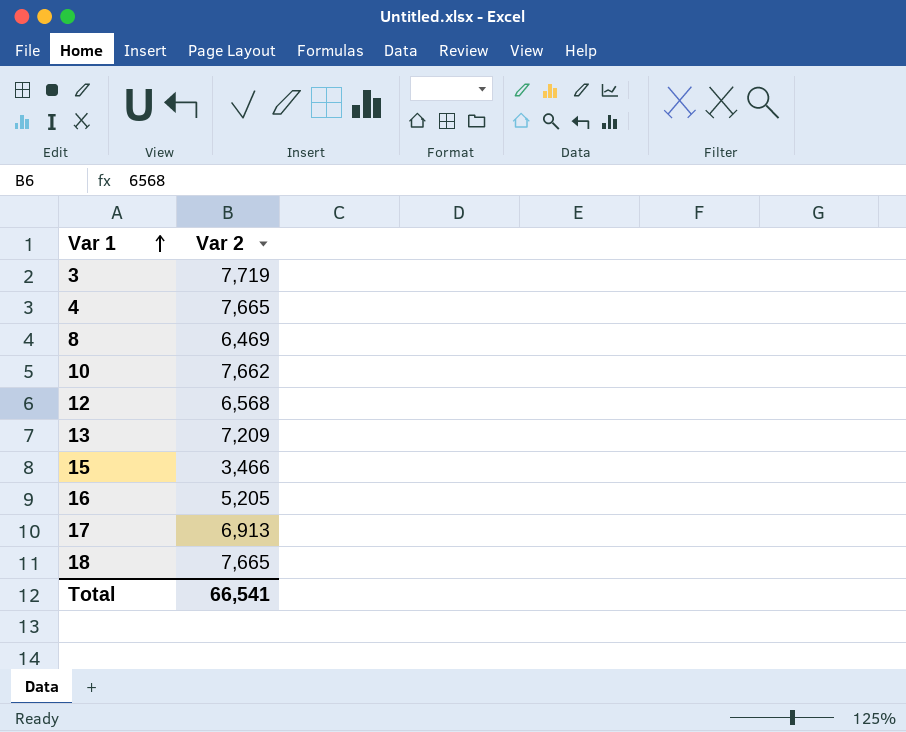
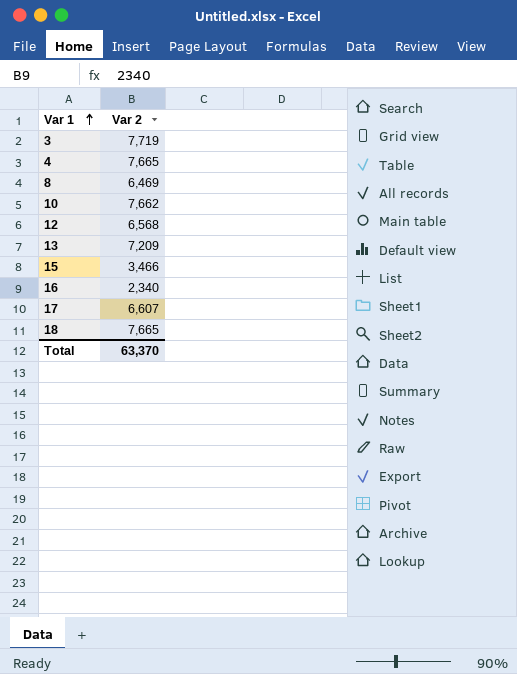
16 | Var 2: 5,205 -> 2,340
17 | Var 2: 6,913 -> 6,607
Total | Var 2: 66,541 -> 63,370

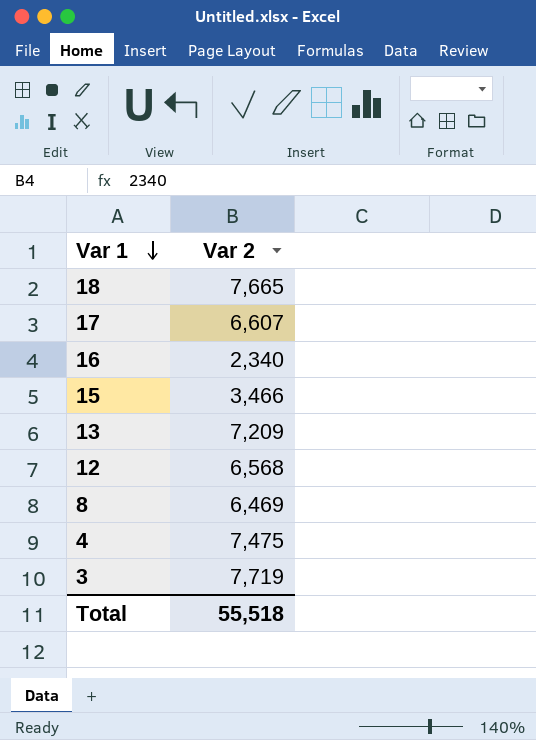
row order: Var 1 ascending -> Var 1 descending
row 10: 7,662 -> none
4 | Var 2: 7,665 -> 7,475
Total | Var 2: 63,370 -> 55,518

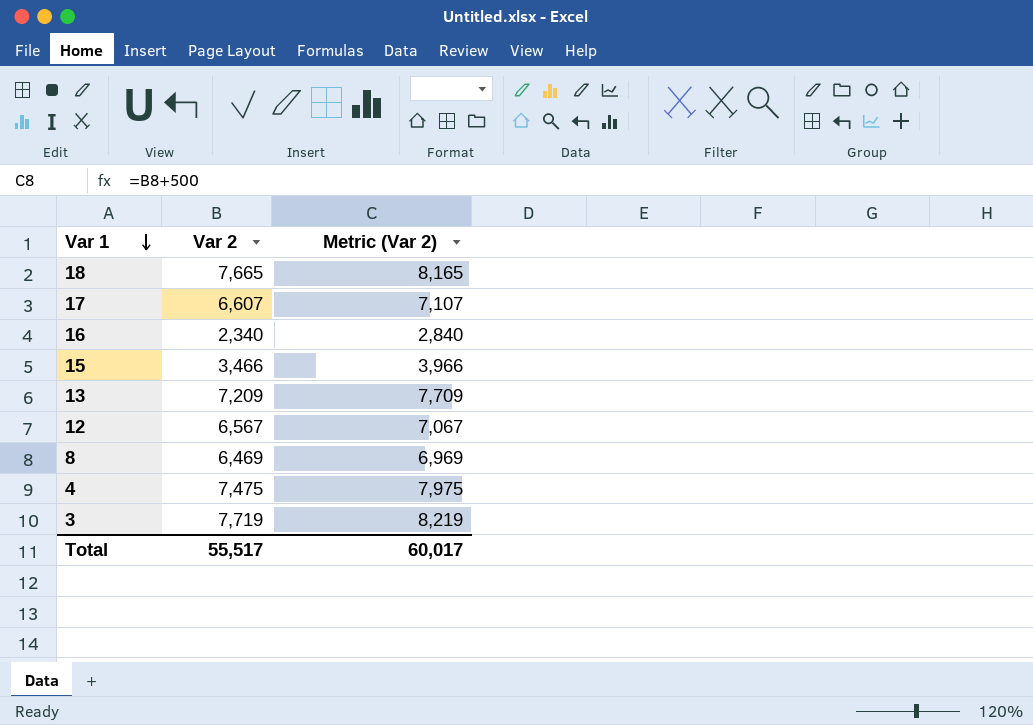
column Metric (Var 2) | formula: none -> [Var 2] + 500
12 | Var 2: 6,568 -> 6,567
Total | Var 2: 55,518 -> 55,517

